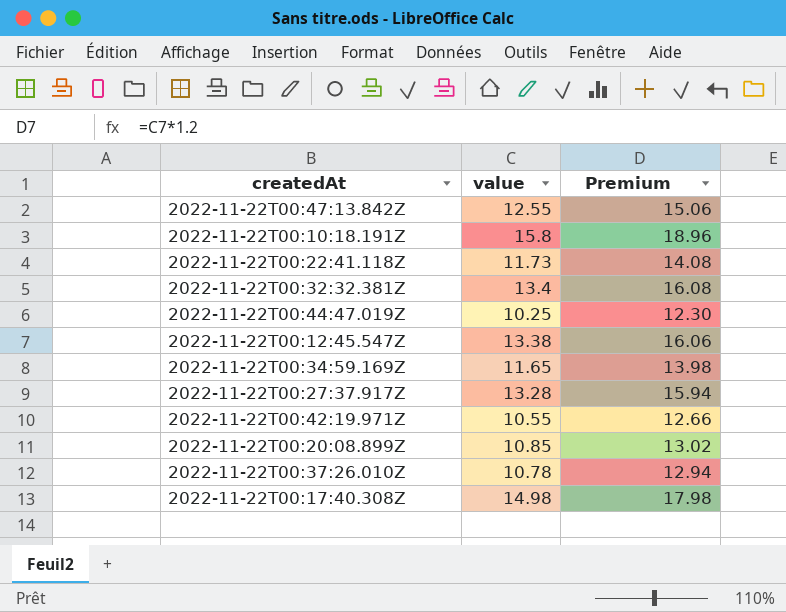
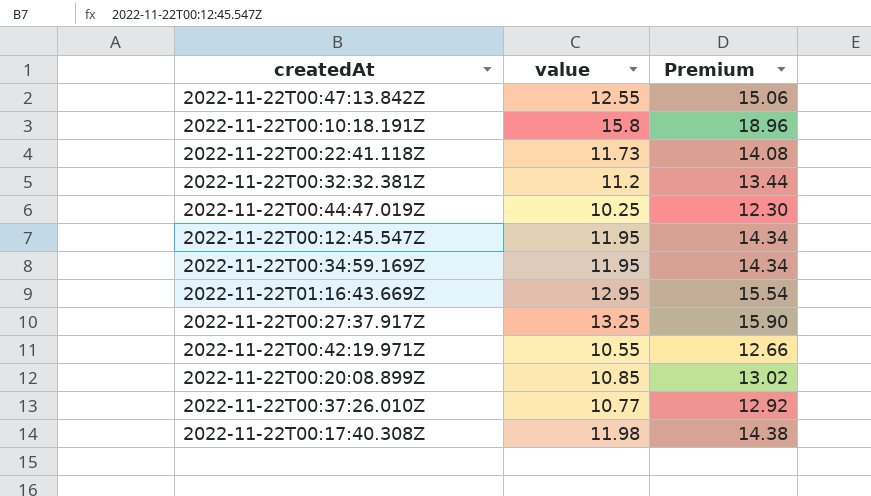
2022-11-22T00:32:32.381Z | value: 13.4 -> 11.2
2022-11-22T00:32:32.381Z | Premium: 16.08 -> 13.44
2022-11-22T00:12:45.547Z | value: 13.38 -> 11.95
2022-11-22T00:12:45.547Z | Premium: 16.06 -> 14.34
2022-11-22T00:34:59.169Z | value: 11.65 -> 11.95
2022-11-22T00:34:59.169Z | Premium: 13.98 -> 14.34
row 2022-11-22T01:16:43.669Z: none -> 12.95 | 15.54
2022-11-22T00:27:37.917Z | value: 13.28 -> 13.25
2022-11-22T00:27:37.917Z | Premium: 15.94 -> 15.90
2022-11-22T00:37:26.010Z | value: 10.78 -> 10.77
2022-11-22T00:37:26.010Z | Premium: 12.94 -> 12.92
2022-11-22T00:17:40.308Z | value: 14.98 -> 11.98
2022-11-22T00:17:40.308Z | Premium: 17.98 -> 14.38

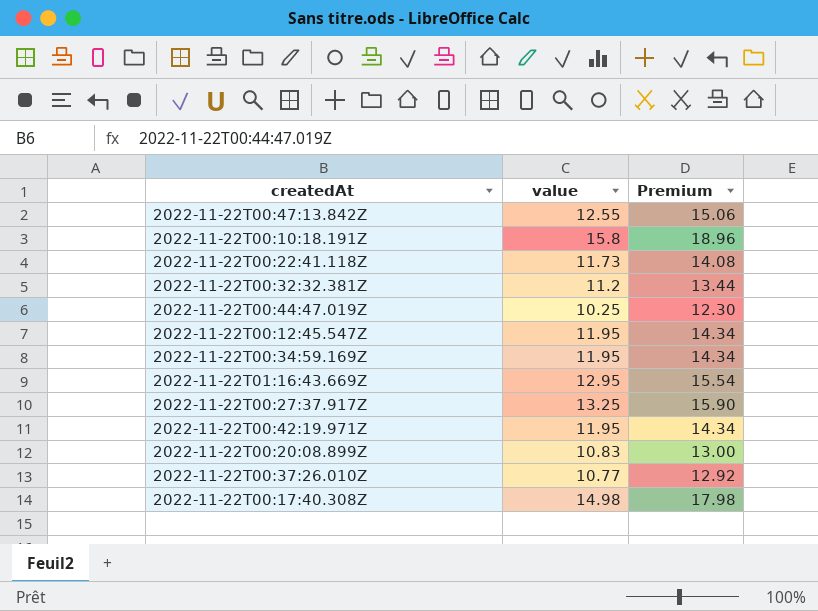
2022-11-22T00:42:19.971Z | value: 10.55 -> 11.95
2022-11-22T00:42:19.971Z | Premium: 12.66 -> 14.34
2022-11-22T00:20:08.899Z | value: 10.85 -> 10.83
2022-11-22T00:20:08.899Z | Premium: 13.02 -> 13.00
2022-11-22T00:17:40.308Z | value: 11.98 -> 14.98
2022-11-22T00:17:40.308Z | Premium: 14.38 -> 17.98

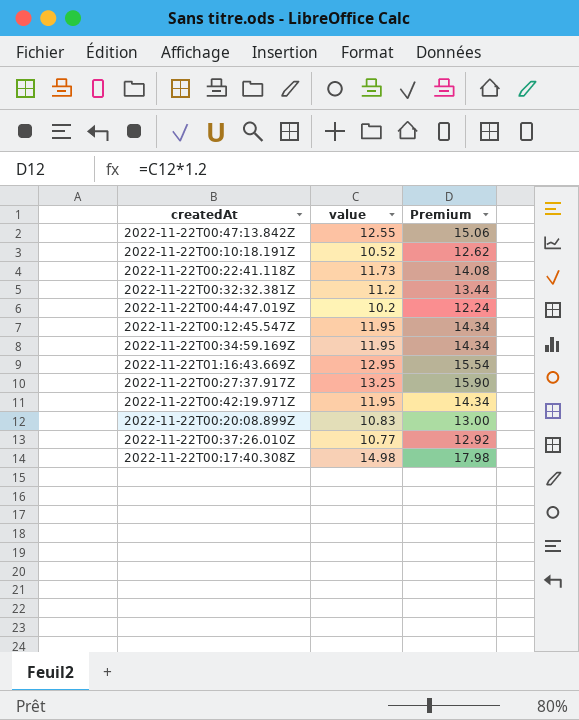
2022-11-22T00:10:18.191Z | value: 15.8 -> 10.52
2022-11-22T00:10:18.191Z | Premium: 18.96 -> 12.62
2022-11-22T00:44:47.019Z | value: 10.25 -> 10.2
2022-11-22T00:44:47.019Z | Premium: 12.30 -> 12.24

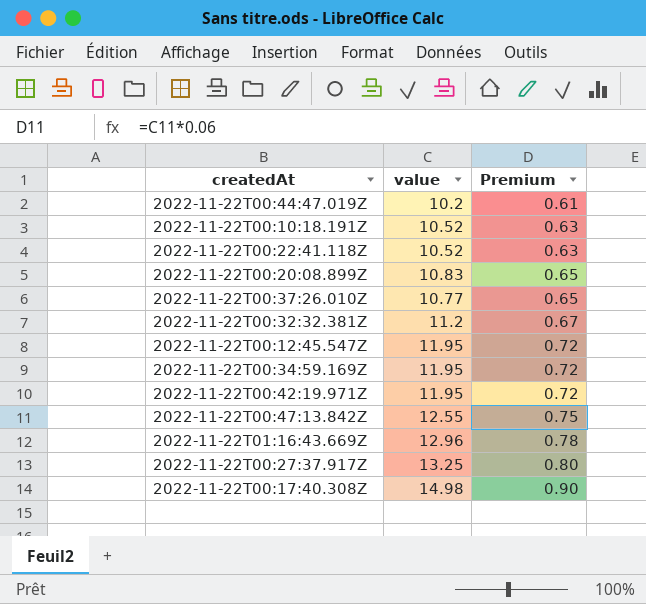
row order: none -> Premium ascending
column Premium | formula: [value] * 1.2 -> [value] * 0.06
2022-11-22T00:22:41.118Z | value: 11.73 -> 10.52
2022-11-22T01:16:43.669Z | value: 12.95 -> 12.96

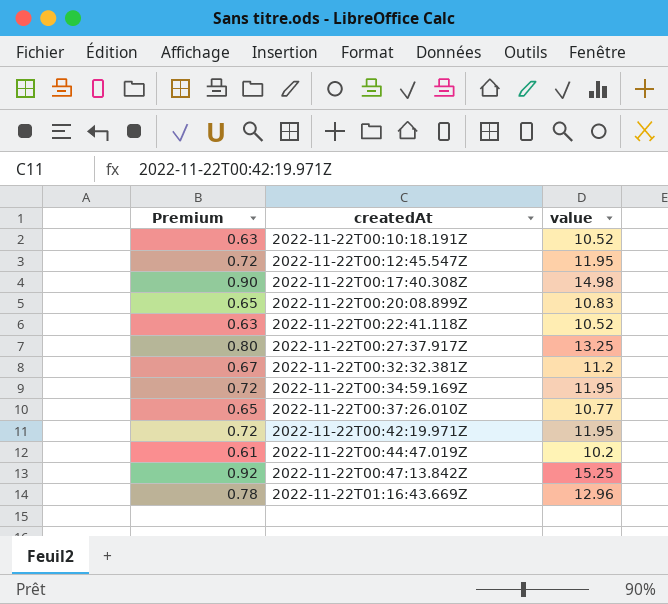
row order: Premium ascending -> createdAt ascending
column Premium | position: 3 -> 1
2022-11-22T00:47:13.842Z | Premium: 0.75 -> 0.92
2022-11-22T00:47:13.842Z | value: 12.55 -> 15.25

